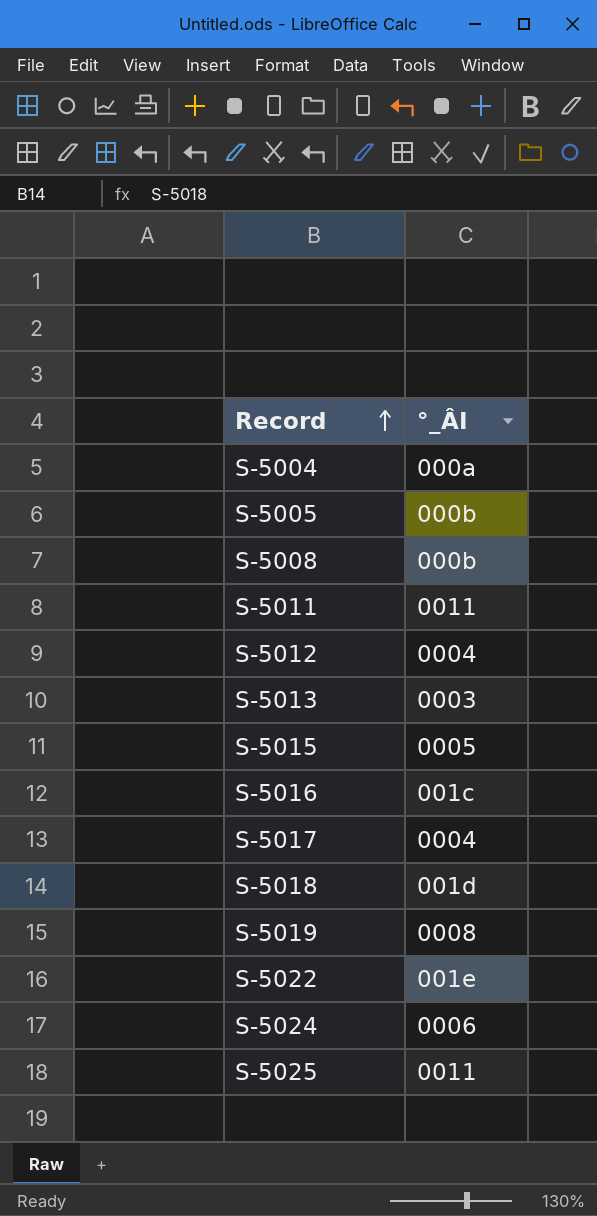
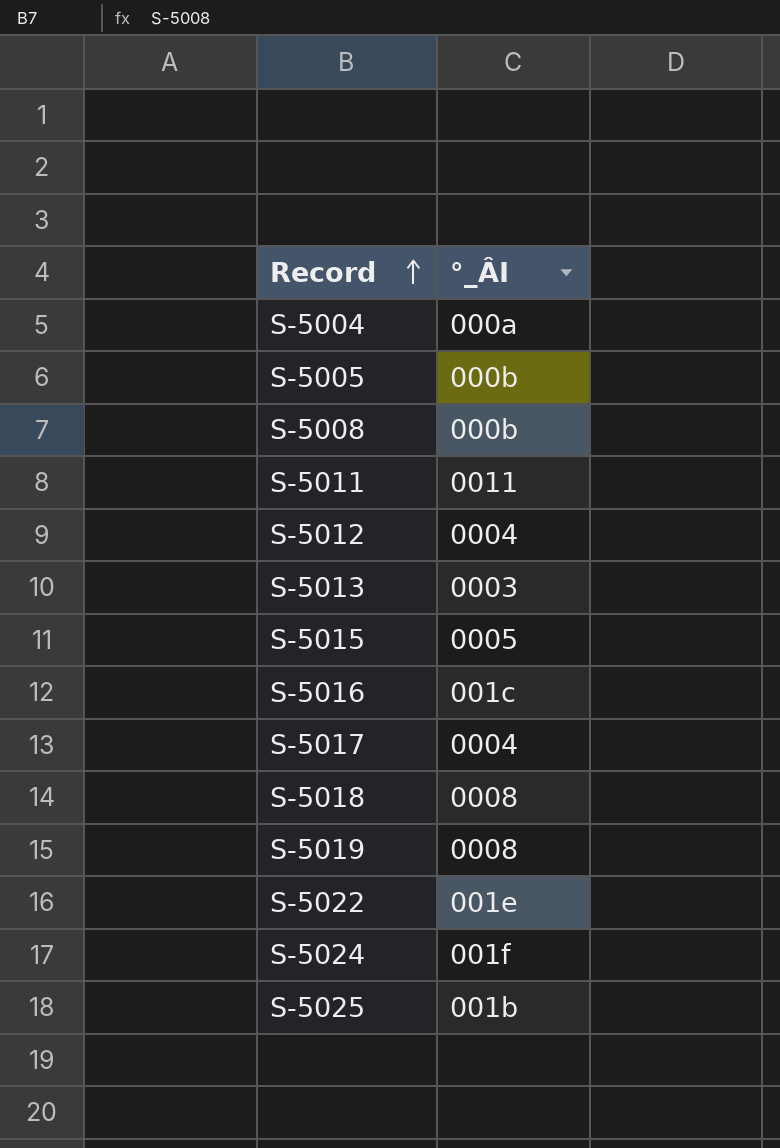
S-5018 | °_ÂI: 001d -> 0008
S-5024 | °_ÂI: 0006 -> 001f
S-5025 | °_ÂI: 0011 -> 001b

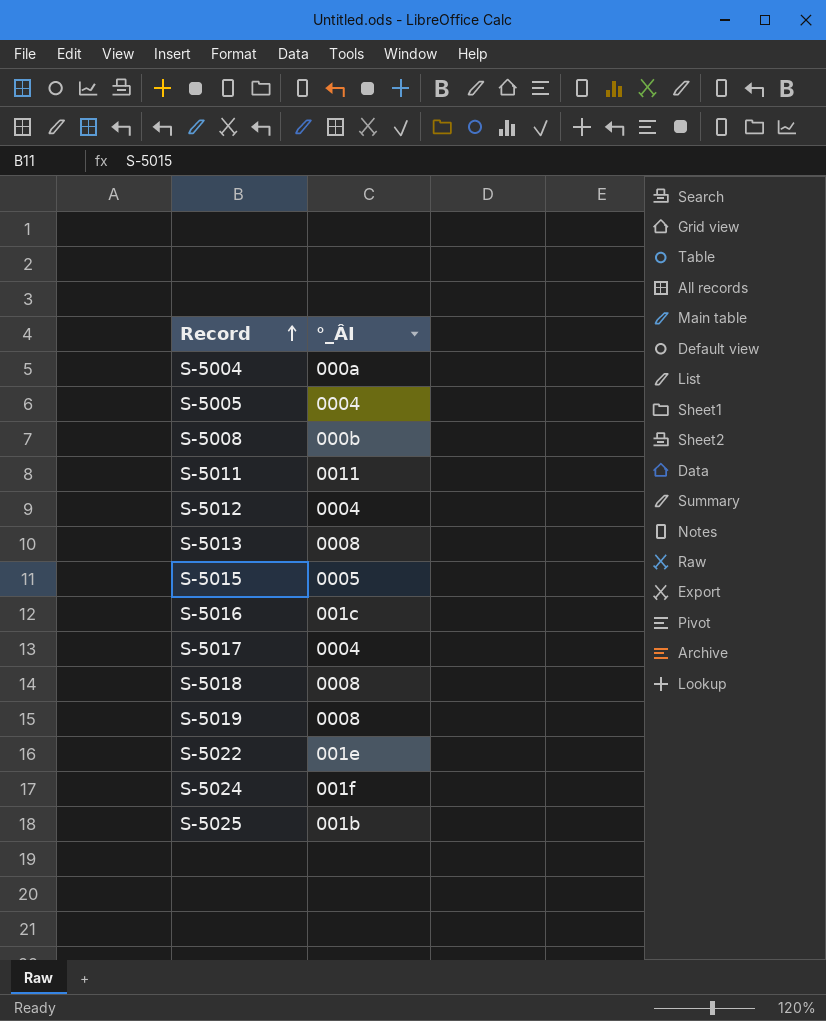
S-5005 | °_ÂI: 000b -> 0004
S-5013 | °_ÂI: 0003 -> 0008

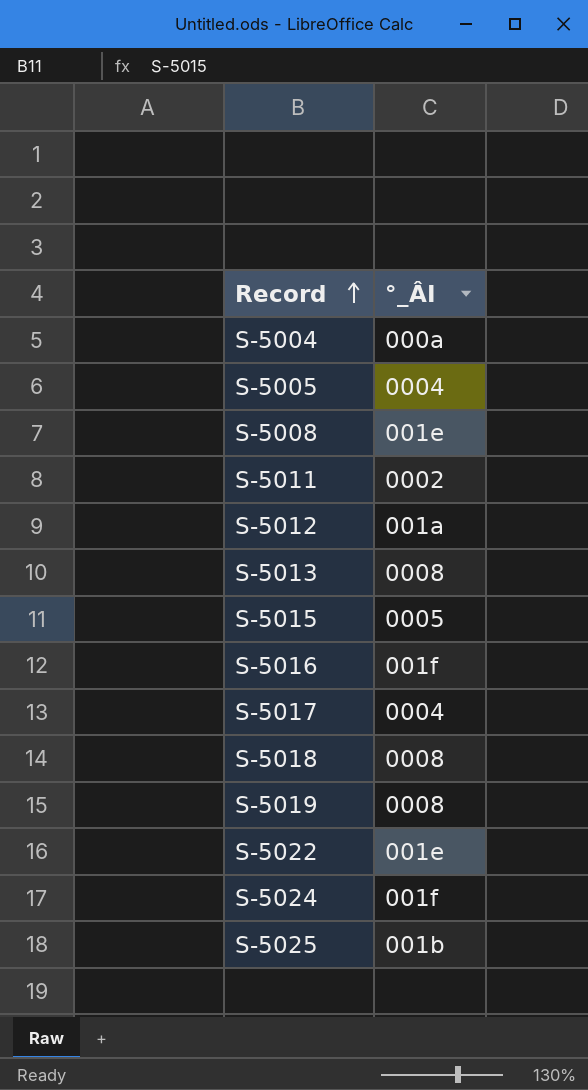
S-5008 | °_ÂI: 000b -> 001e
S-5011 | °_ÂI: 0011 -> 0002
S-5012 | °_ÂI: 0004 -> 001a
S-5016 | °_ÂI: 001c -> 001f

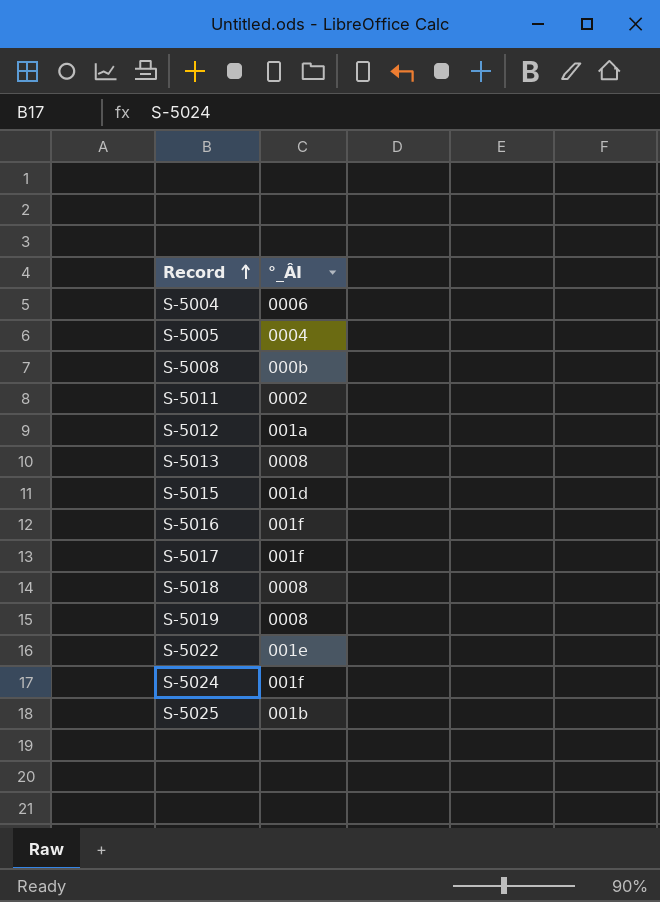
S-5004 | °_ÂI: 000a -> 0006
S-5008 | °_ÂI: 001e -> 000b
S-5015 | °_ÂI: 0005 -> 001d
S-5017 | °_ÂI: 0004 -> 001f

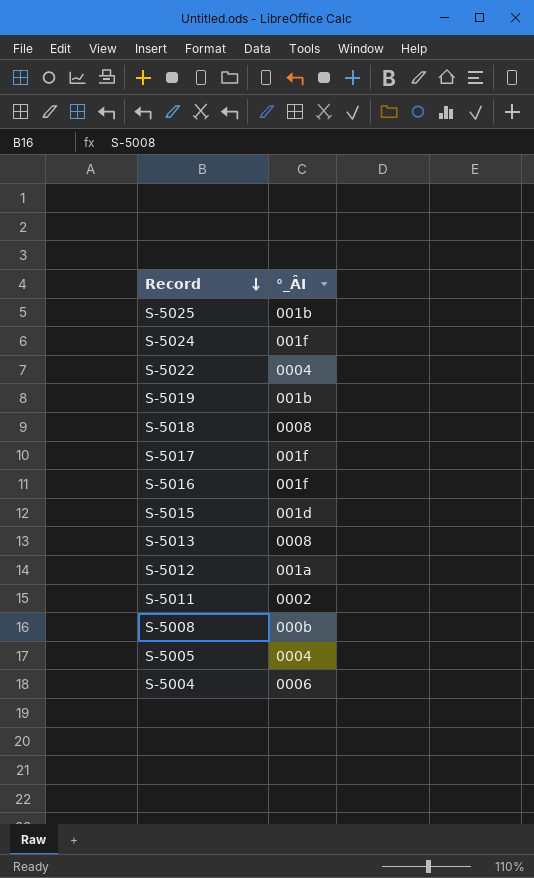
row order: Record ascending -> Record descending
S-5022 | °_ÂI: 001e -> 0004
S-5019 | °_ÂI: 0008 -> 001b

